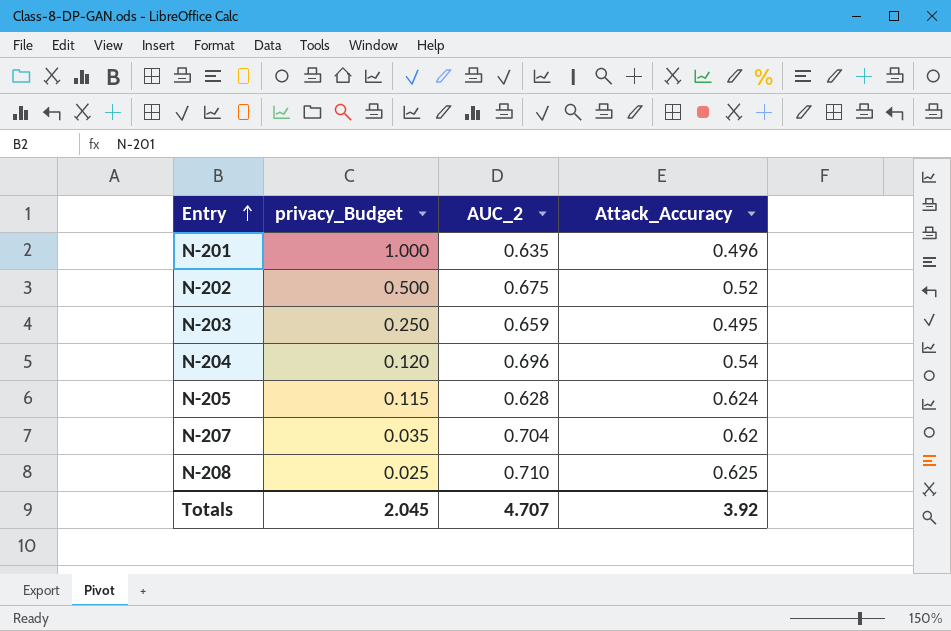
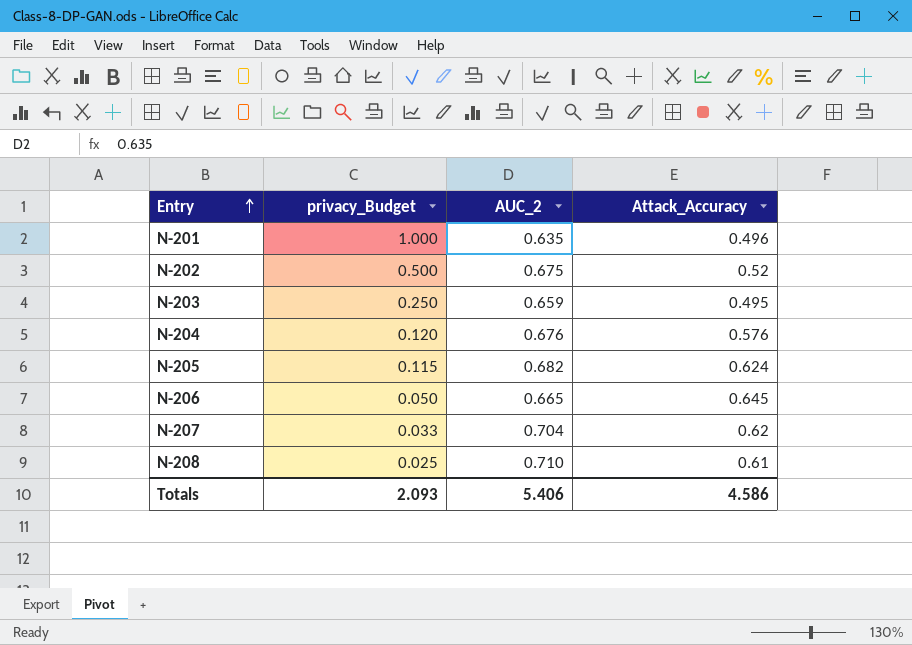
N-204 | AUC_2: 0.696 -> 0.676
N-204 | Attack_Accuracy: 0.54 -> 0.576
N-205 | AUC_2: 0.628 -> 0.682
row N-206: none -> 0.050 | 0.665 | 0.645
N-207 | privacy_Budget: 0.035 -> 0.033
N-208 | Attack_Accuracy: 0.625 -> 0.61
Totals | privacy_Budget: 2.045 -> 2.093
Totals | AUC_2: 4.707 -> 5.406
Totals | Attack_Accuracy: 3.92 -> 4.586

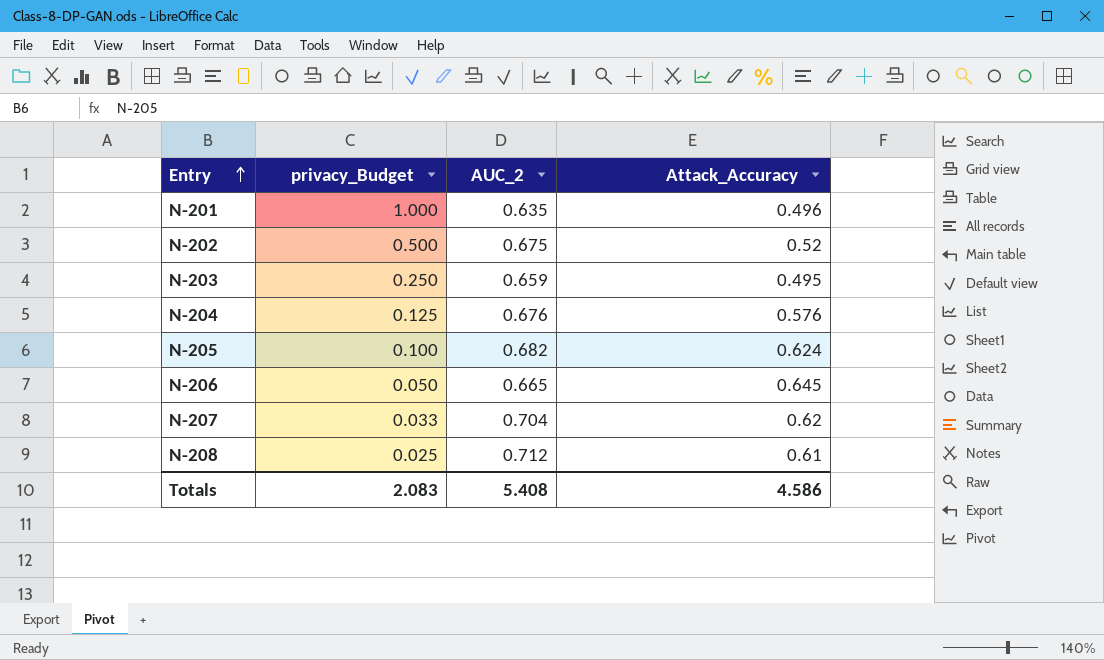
N-204 | privacy_Budget: 0.120 -> 0.125
N-205 | privacy_Budget: 0.115 -> 0.100
N-208 | AUC_2: 0.710 -> 0.712
Totals | privacy_Budget: 2.093 -> 2.083
Totals | AUC_2: 5.406 -> 5.408

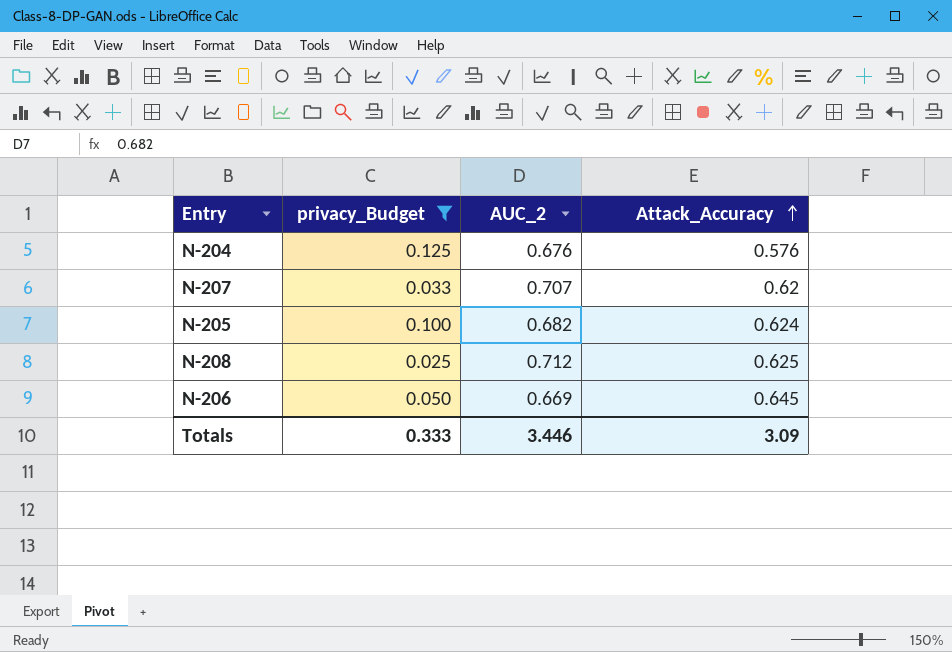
filter: none -> privacy_Budget <= 0.125
row order: Entry ascending -> Attack_Accuracy ascending
N-207 | AUC_2: 0.704 -> 0.707
N-208 | Attack_Accuracy: 0.61 -> 0.625
N-206 | AUC_2: 0.665 -> 0.669
Totals | privacy_Budget: 2.083 -> 0.333
Totals | AUC_2: 5.408 -> 3.446
Totals | Attack_Accuracy: 4.586 -> 3.09

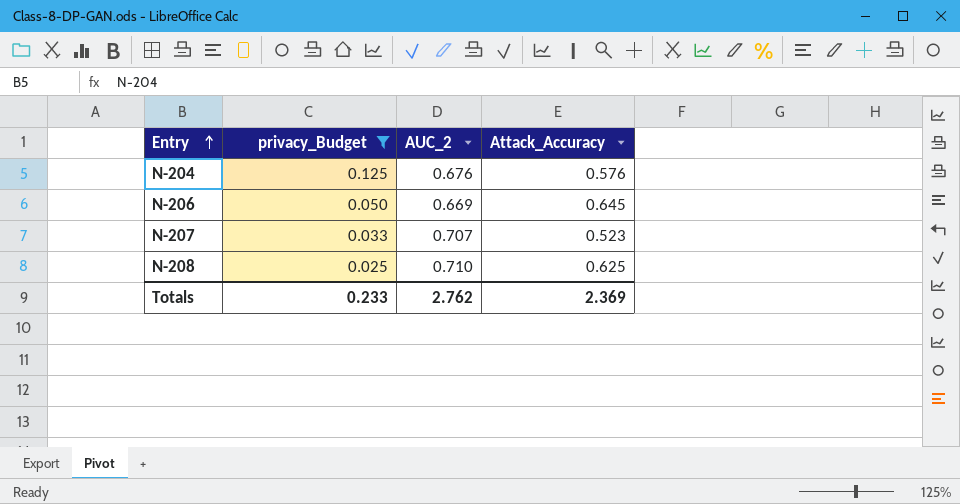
row order: Attack_Accuracy ascending -> Entry ascending
row N-205: 0.100 | 0.682 | 0.624 -> none
N-207 | Attack_Accuracy: 0.62 -> 0.523
N-208 | AUC_2: 0.712 -> 0.710
Totals | privacy_Budget: 0.333 -> 0.233
Totals | AUC_2: 3.446 -> 2.762
Totals | Attack_Accuracy: 3.09 -> 2.369

